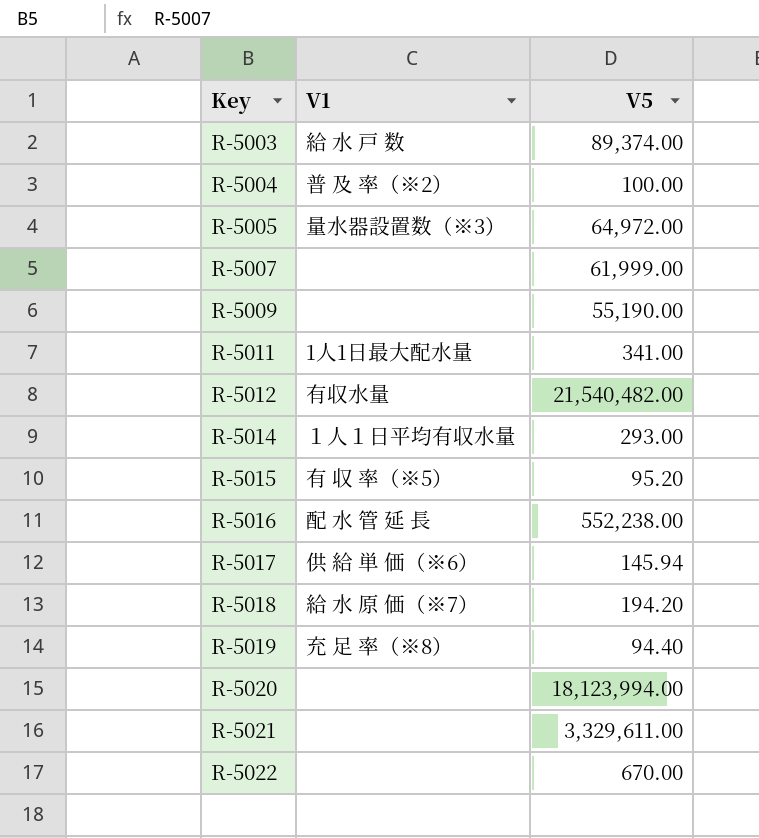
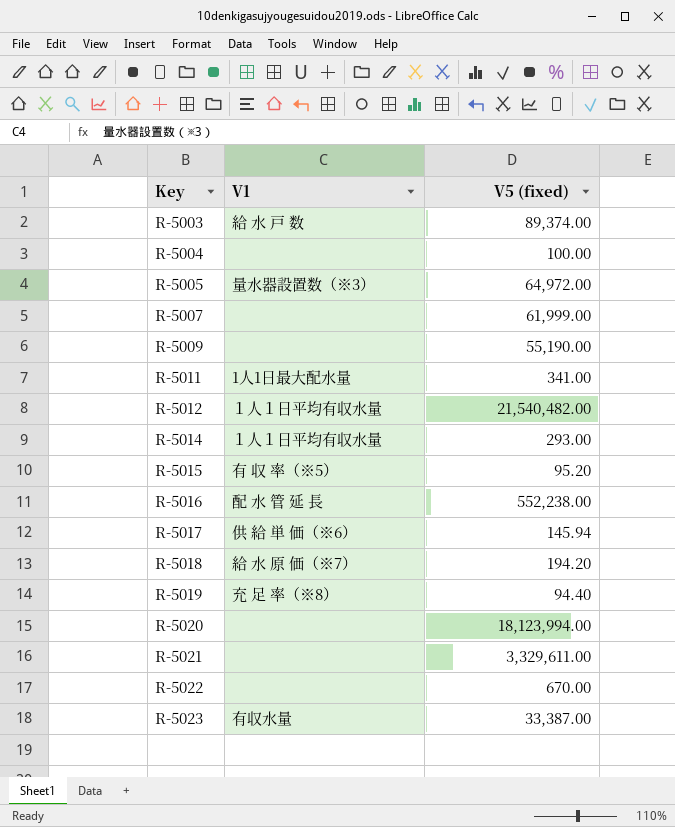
column name: V5 -> V5 (fixed)
R-5004 | V1: 普 及 率（※2） -> none
R-5012 | V1: 有収水量 -> １人１日平均有収水量
row R-5023: none -> 有収水量 | 33,387.00

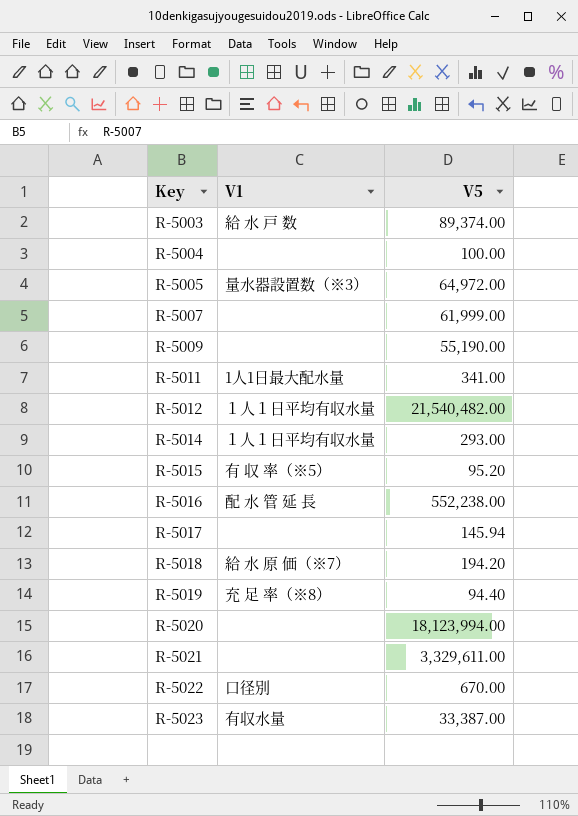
column name: V5 (fixed) -> V5
R-5017 | V1: 供 給 単 価（※6） -> none
R-5022 | V1: none -> 口径別

